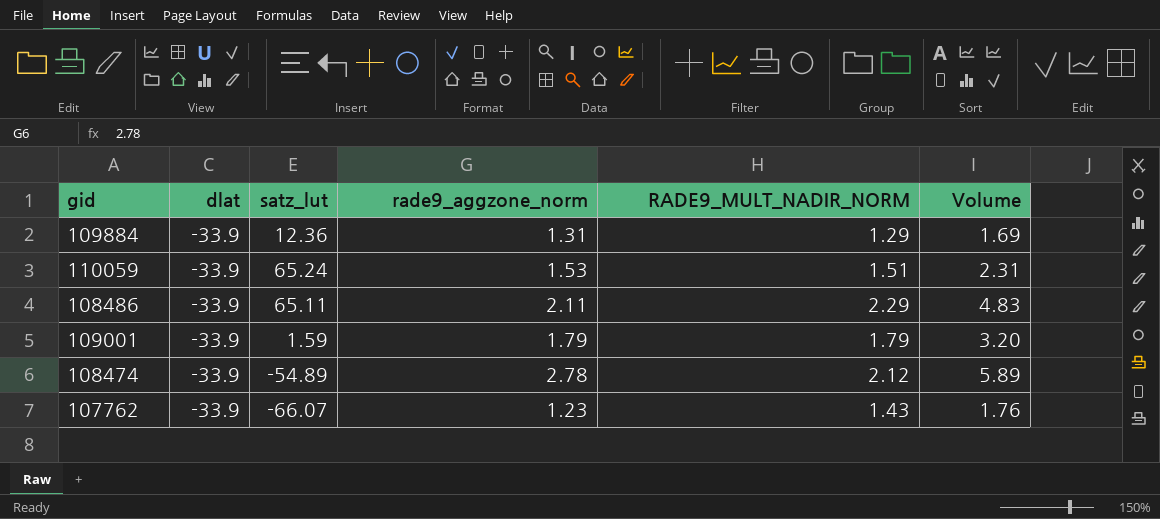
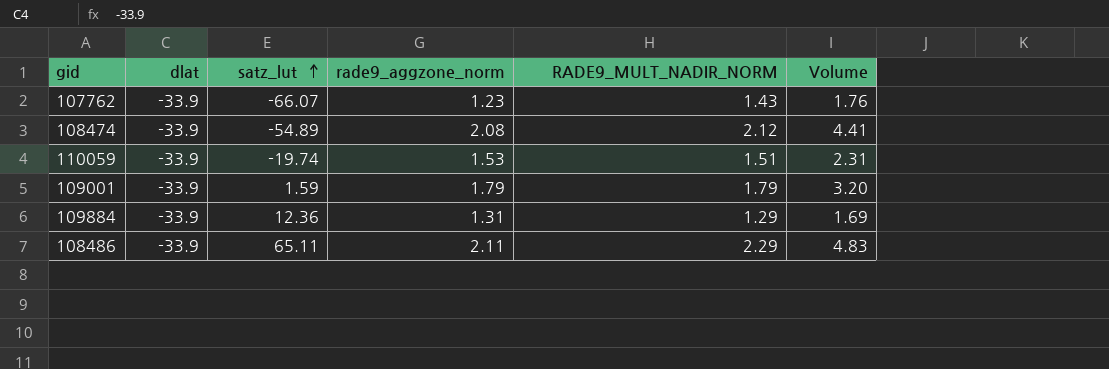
row order: none -> satz_lut ascending
108474 | rade9_aggzone_norm: 2.78 -> 2.08
108474 | Volume: 5.89 -> 4.41
110059 | satz_lut: 65.24 -> -19.74

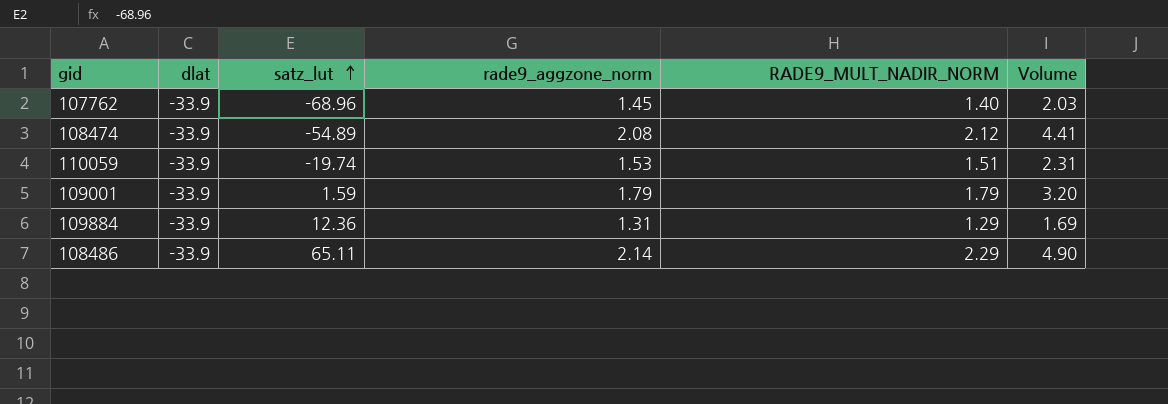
107762 | satz_lut: -66.07 -> -68.96
107762 | rade9_aggzone_norm: 1.23 -> 1.45
107762 | RADE9_MULT_NADIR_NORM: 1.43 -> 1.40
107762 | Volume: 1.76 -> 2.03
108486 | rade9_aggzone_norm: 2.11 -> 2.14
108486 | Volume: 4.83 -> 4.90

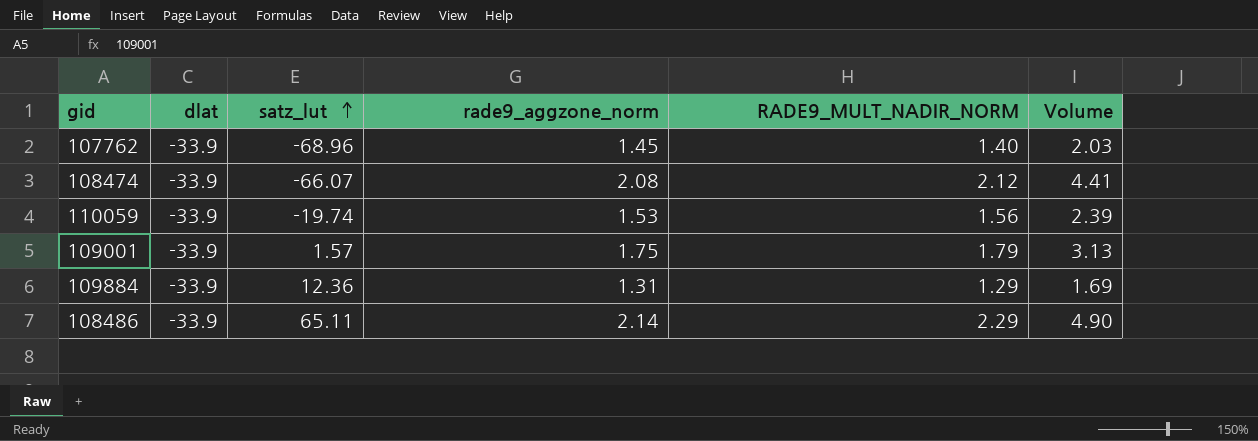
108474 | satz_lut: -54.89 -> -66.07
110059 | RADE9_MULT_NADIR_NORM: 1.51 -> 1.56
110059 | Volume: 2.31 -> 2.39
109001 | satz_lut: 1.59 -> 1.57
109001 | rade9_aggzone_norm: 1.79 -> 1.75
109001 | Volume: 3.20 -> 3.13

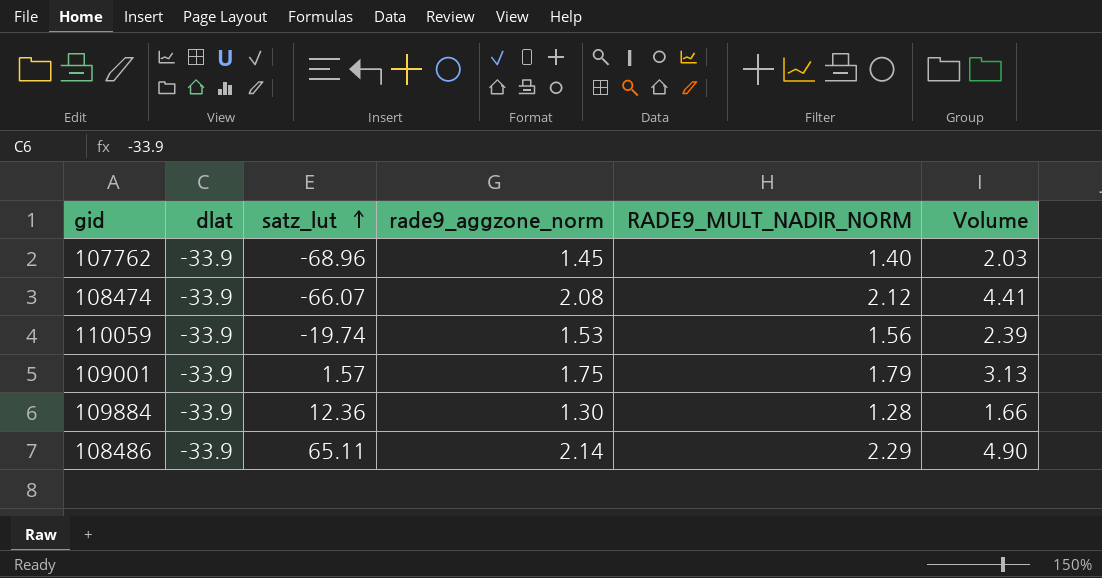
109884 | rade9_aggzone_norm: 1.31 -> 1.30
109884 | RADE9_MULT_NADIR_NORM: 1.29 -> 1.28
109884 | Volume: 1.69 -> 1.66

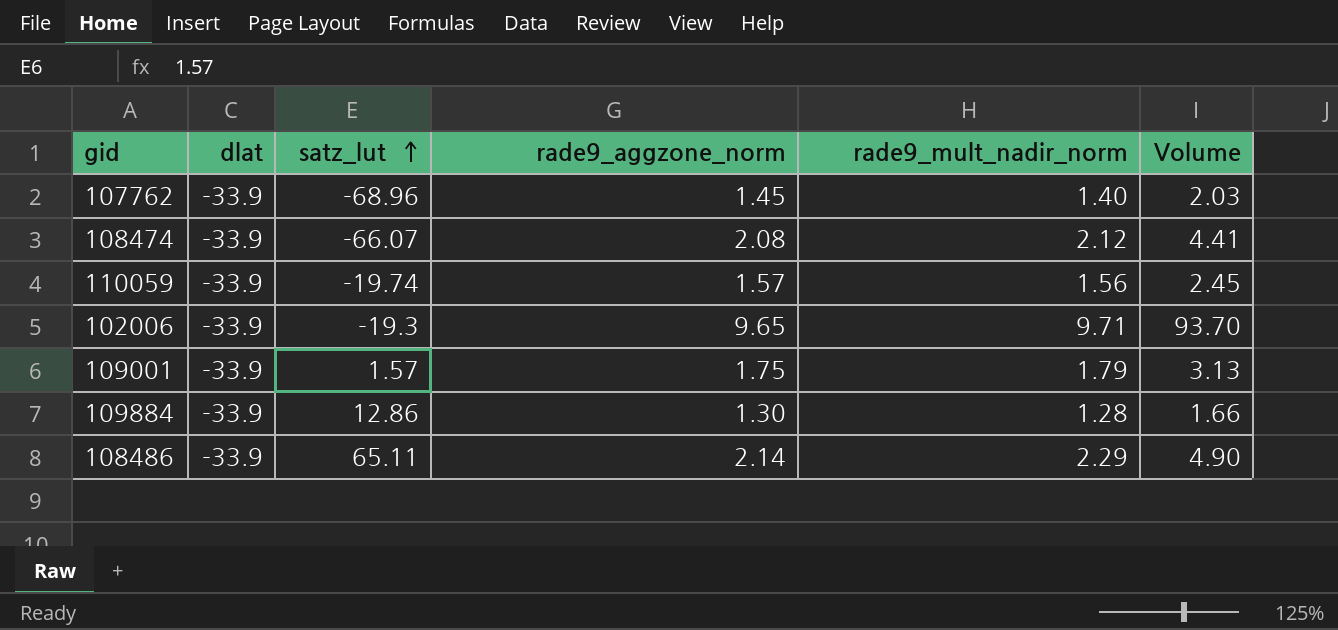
column name: RADE9_MULT_NADIR_NORM -> rade9_mult_nadir_norm
110059 | rade9_aggzone_norm: 1.53 -> 1.57
110059 | Volume: 2.39 -> 2.45
row 102006: none -> -33.9 | -19.3 | 9.65 | 9.71 | 93.70
109884 | satz_lut: 12.36 -> 12.86

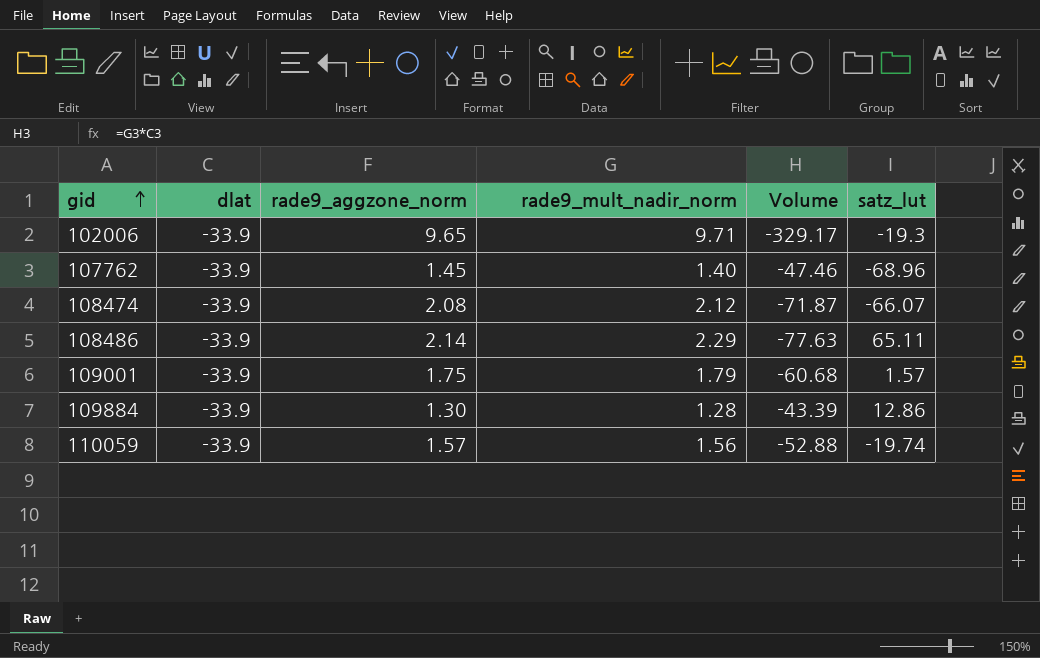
row order: satz_lut ascending -> gid ascending
column Volume | formula: [rade9_aggzone_norm] * [rade9_mult_nadir_norm] -> [dlat] * [rade9_mult_nadir_norm]
column satz_lut | position: 3 -> 6

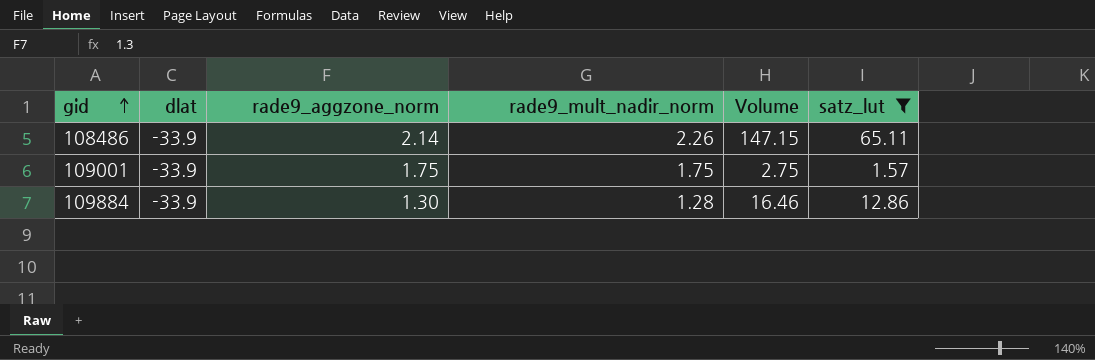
filter: none -> satz_lut >= 1.57
column Volume | formula: [dlat] * [rade9_mult_nadir_norm] -> [rade9_mult_nadir_norm] * [satz_lut]
108486 | rade9_mult_nadir_norm: 2.29 -> 2.26
109001 | rade9_mult_nadir_norm: 1.79 -> 1.75

